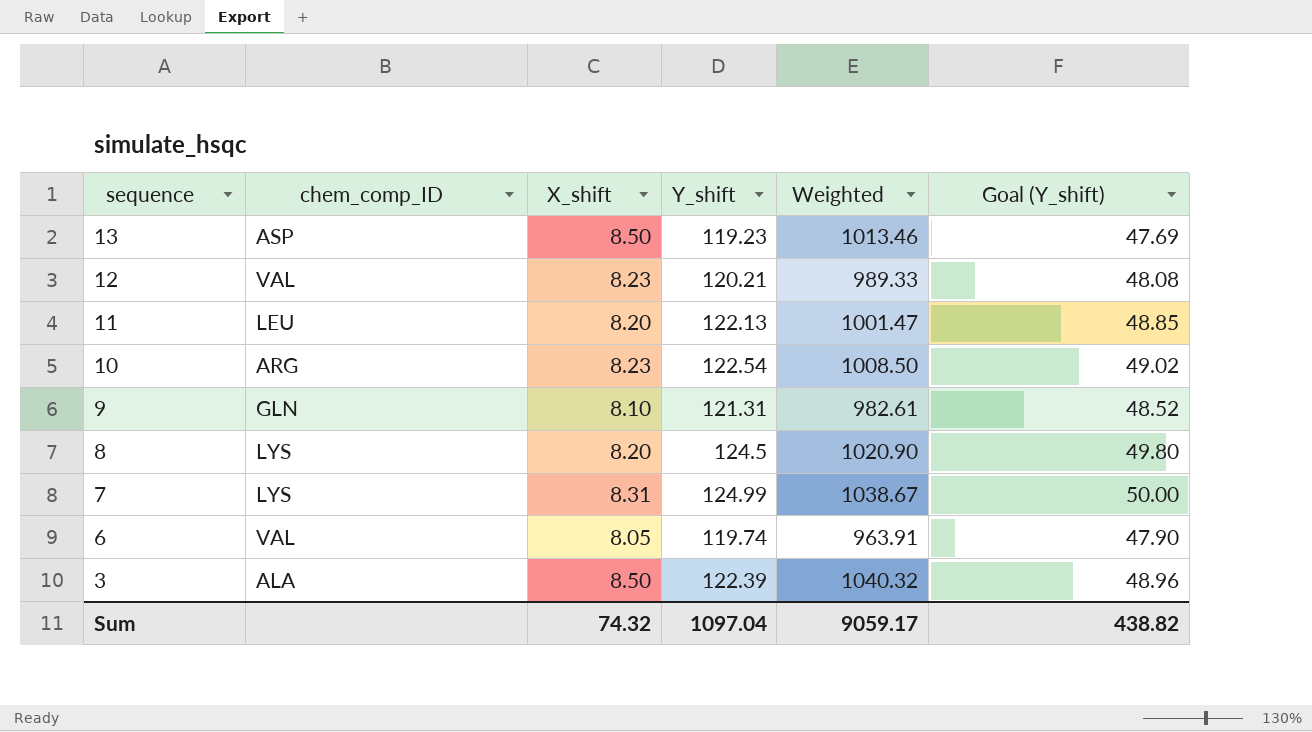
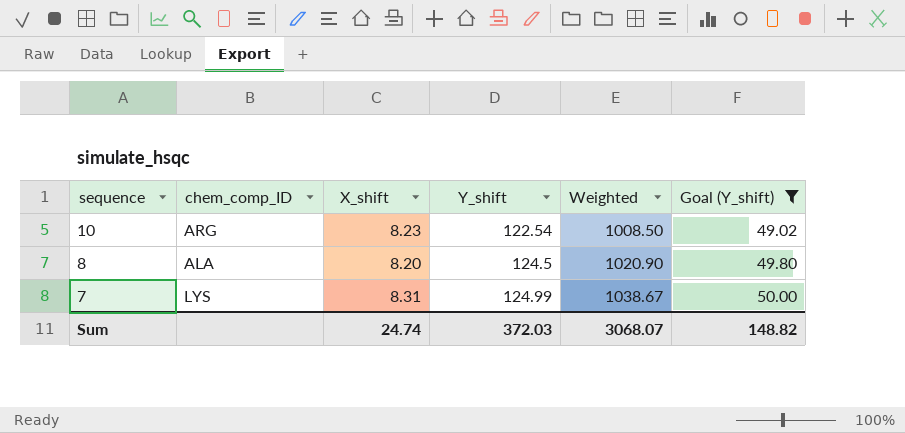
filter: none -> Goal (Y_shift) >= 49.02
8 | chem_comp_ID: LYS -> ALA
Sum | X_shift: 74.32 -> 24.74
Sum | Y_shift: 1097.04 -> 372.03
Sum | Weighted: 9059.17 -> 3068.07
Sum | Goal (Y_shift): 438.82 -> 148.82

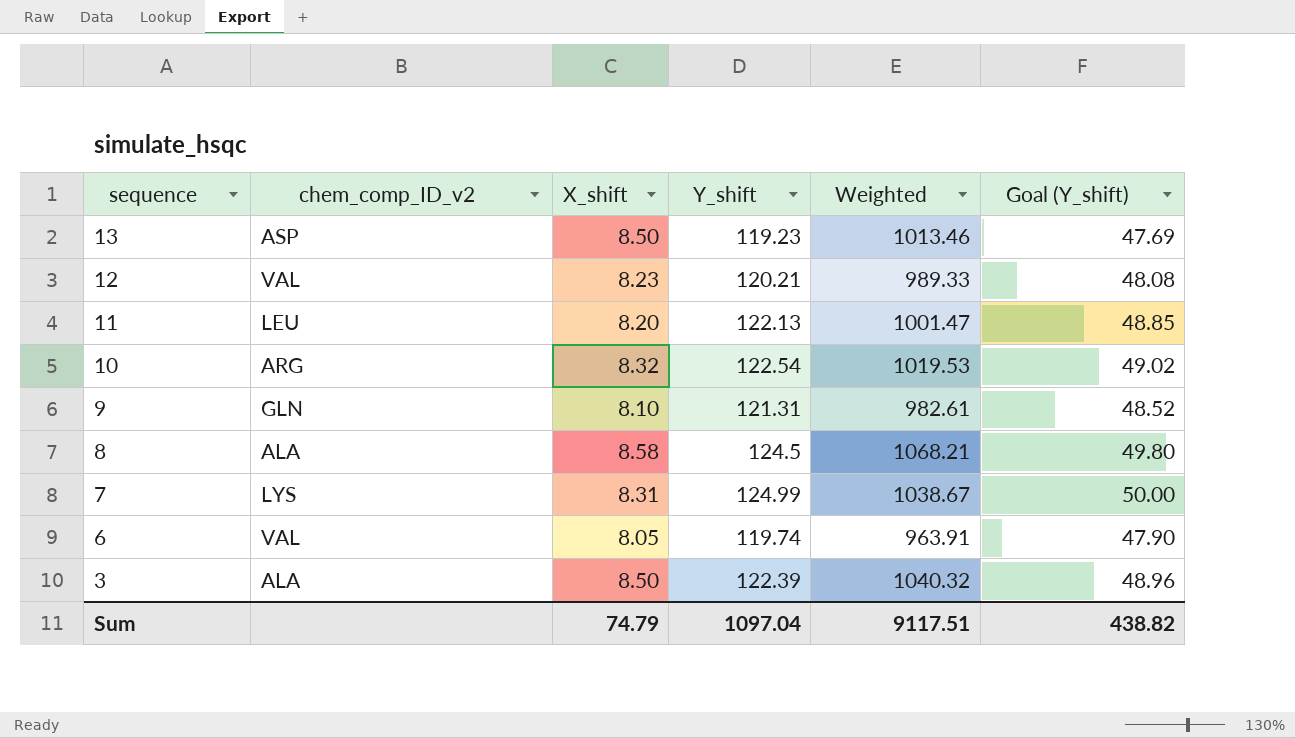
filter: Goal (Y_shift) >= 49.02 -> none
column name: chem_comp_ID -> chem_comp_ID_v2
10 | X_shift: 8.23 -> 8.32
10 | Weighted: 1008.50 -> 1019.53
8 | X_shift: 8.20 -> 8.58
8 | Weighted: 1020.90 -> 1068.21
Sum | X_shift: 24.74 -> 74.79
Sum | Y_shift: 372.03 -> 1097.04
Sum | Weighted: 3068.07 -> 9117.51
Sum | Goal (Y_shift): 148.82 -> 438.82

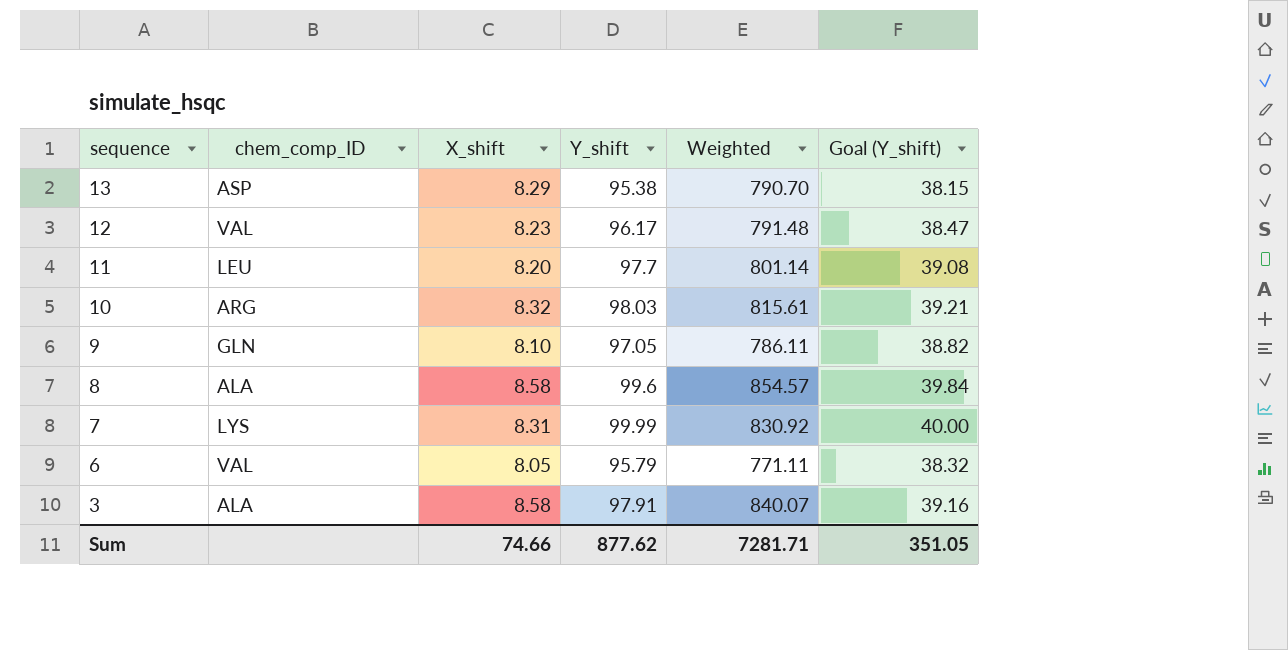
column name: chem_comp_ID_v2 -> chem_comp_ID
13 | X_shift: 8.50 -> 8.29
13 | Y_shift: 119.23 -> 95.38
13 | Weighted: 1013.46 -> 790.70
13 | Goal (Y_shift): 47.69 -> 38.15
12 | Y_shift: 120.21 -> 96.17
12 | Weighted: 989.33 -> 791.48
12 | Goal (Y_shift): 48.08 -> 38.47
11 | Y_shift: 122.13 -> 97.7
11 | Weighted: 1001.47 -> 801.14
11 | Goal (Y_shift): 48.85 -> 39.08
10 | Y_shift: 122.54 -> 98.03
10 | Weighted: 1019.53 -> 815.61
10 | Goal (Y_shift): 49.02 -> 39.21
9 | Y_shift: 121.31 -> 97.05
9 | Weighted: 982.61 -> 786.11
9 | Goal (Y_shift): 48.52 -> 38.82
8 | Y_shift: 124.5 -> 99.6
8 | Weighted: 1068.21 -> 854.57
8 | Goal (Y_shift): 49.80 -> 39.84
7 | Y_shift: 124.99 -> 99.99
7 | Weighted: 1038.67 -> 830.92
7 | Goal (Y_shift): 50.00 -> 40.00
6 | Y_shift: 119.74 -> 95.79
6 | Weighted: 963.91 -> 771.11
6 | Goal (Y_shift): 47.90 -> 38.32
3 | X_shift: 8.50 -> 8.58
3 | Y_shift: 122.39 -> 97.91
3 | Weighted: 1040.32 -> 840.07
3 | Goal (Y_shift): 48.96 -> 39.16
Sum | X_shift: 74.79 -> 74.66
Sum | Y_shift: 1097.04 -> 877.62
Sum | Weighted: 9117.51 -> 7281.71
Sum | Goal (Y_shift): 438.82 -> 351.05

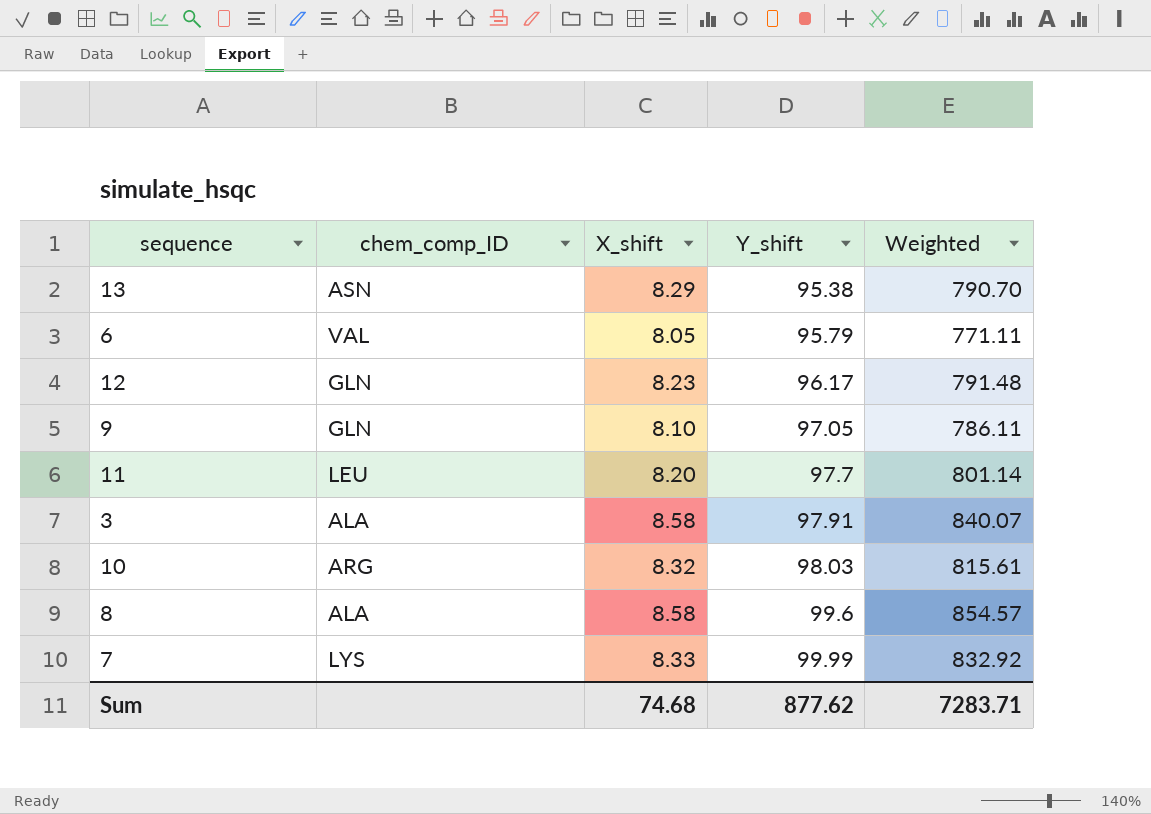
row order: sequence descending -> Y_shift ascending
column Goal (Y_shift) | formula: [Y_shift] * 0.4 -> none
13 | chem_comp_ID: ASP -> ASN
12 | chem_comp_ID: VAL -> GLN
7 | X_shift: 8.31 -> 8.33
7 | Weighted: 830.92 -> 832.92
Sum | X_shift: 74.66 -> 74.68
Sum | Weighted: 7281.71 -> 7283.71

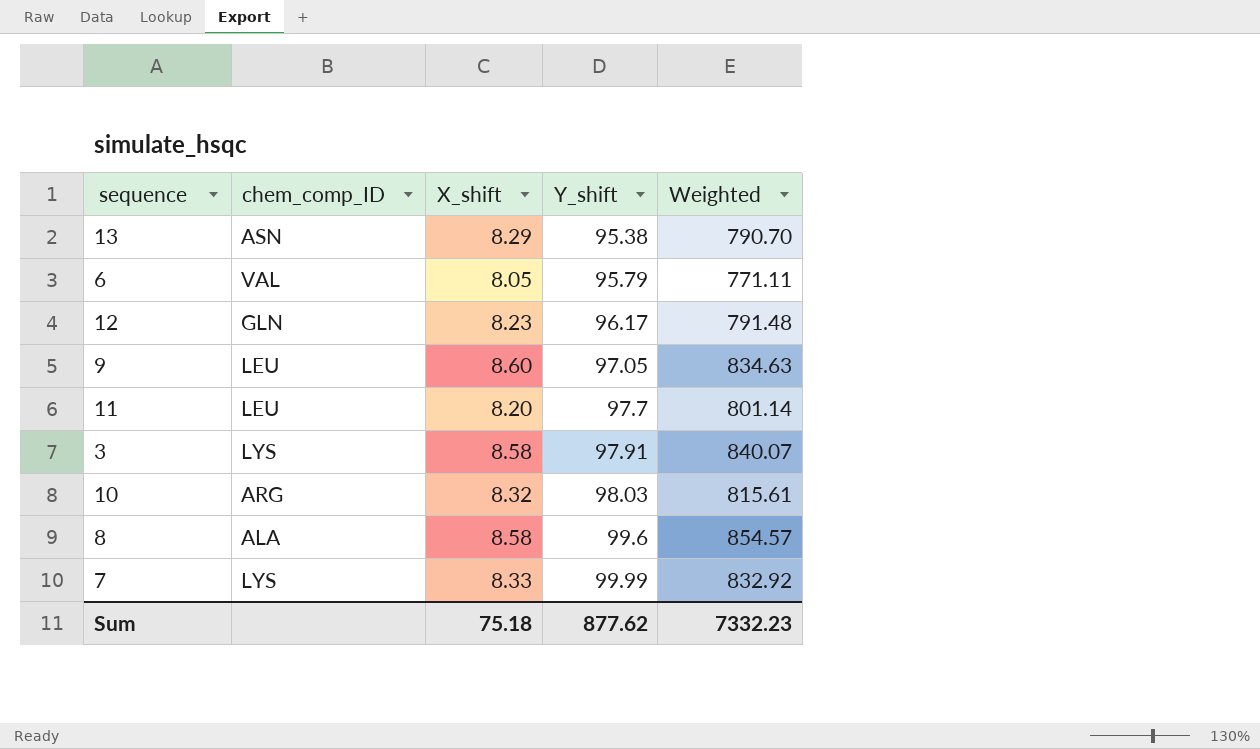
9 | chem_comp_ID: GLN -> LEU
9 | X_shift: 8.10 -> 8.60
9 | Weighted: 786.11 -> 834.63
3 | chem_comp_ID: ALA -> LYS
Sum | X_shift: 74.68 -> 75.18
Sum | Weighted: 7283.71 -> 7332.23

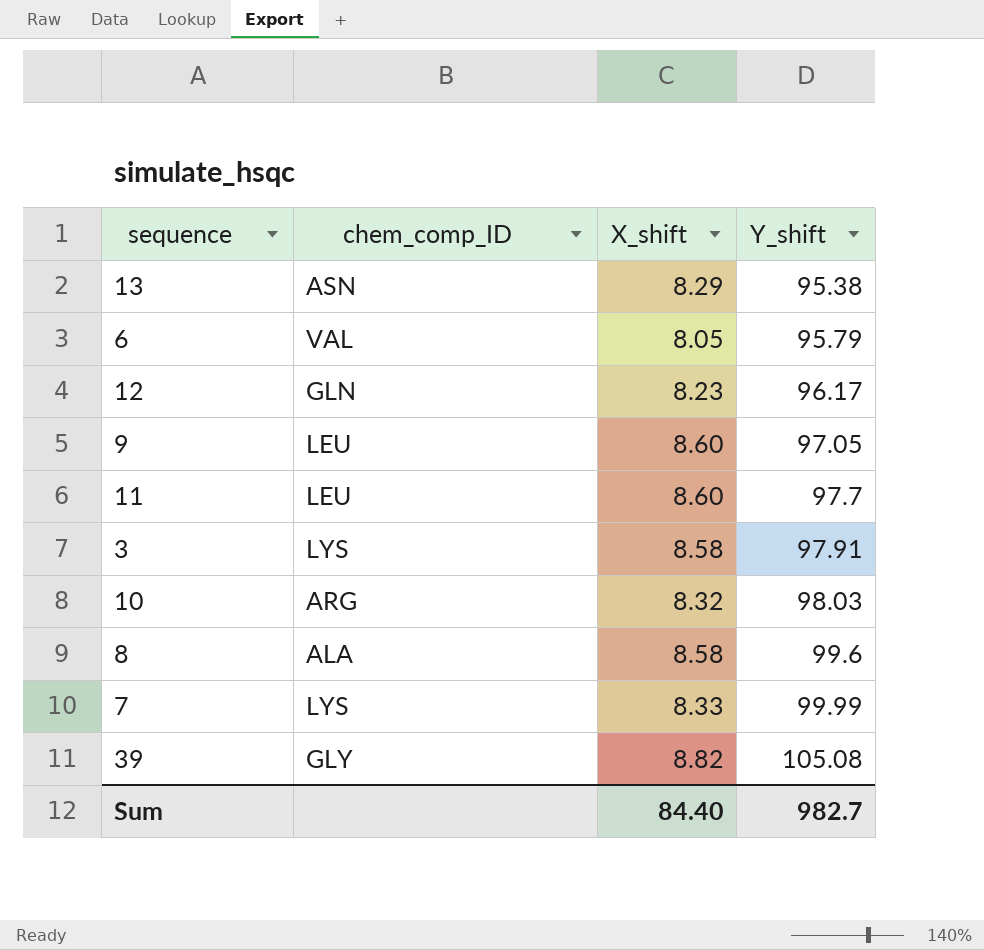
column Weighted | formula: [X_shift] * [Y_shift] -> none
11 | X_shift: 8.20 -> 8.60
row 39: none -> GLY | 8.82 | 105.08
Sum | X_shift: 75.18 -> 84.40
Sum | Y_shift: 877.62 -> 982.7

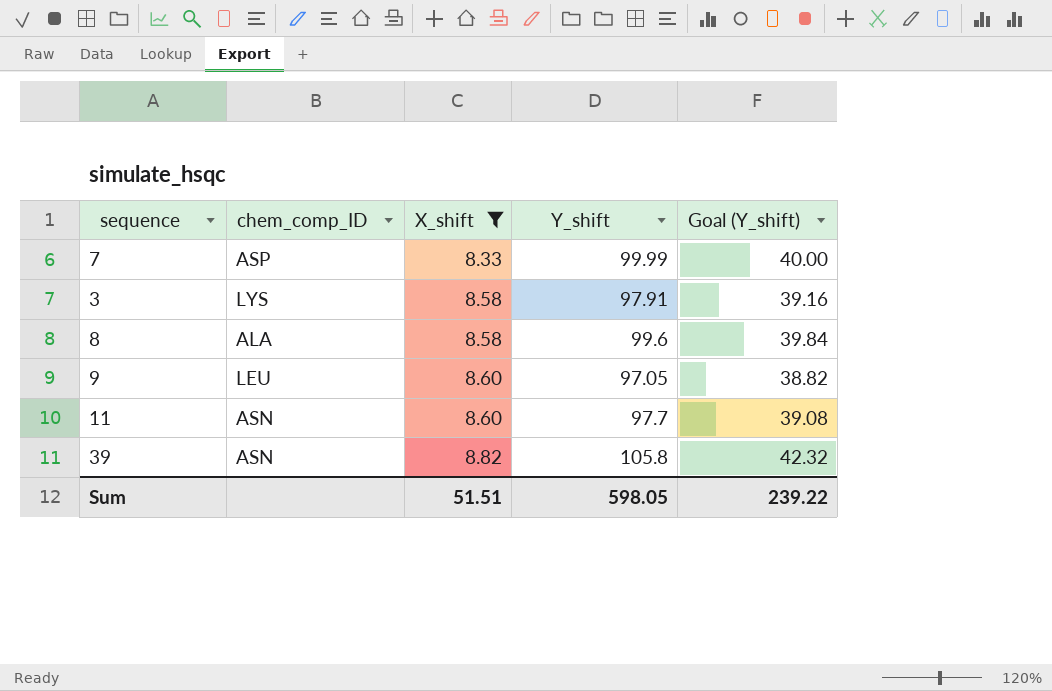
filter: none -> X_shift >= 8.33
row order: Y_shift ascending -> X_shift ascending
column Goal (Y_shift) | formula: none -> [Y_shift] * 0.4
7 | chem_comp_ID: LYS -> ASP
11 | chem_comp_ID: LEU -> ASN
39 | chem_comp_ID: GLY -> ASN
39 | Y_shift: 105.08 -> 105.8
Sum | X_shift: 84.40 -> 51.51
Sum | Y_shift: 982.7 -> 598.05

